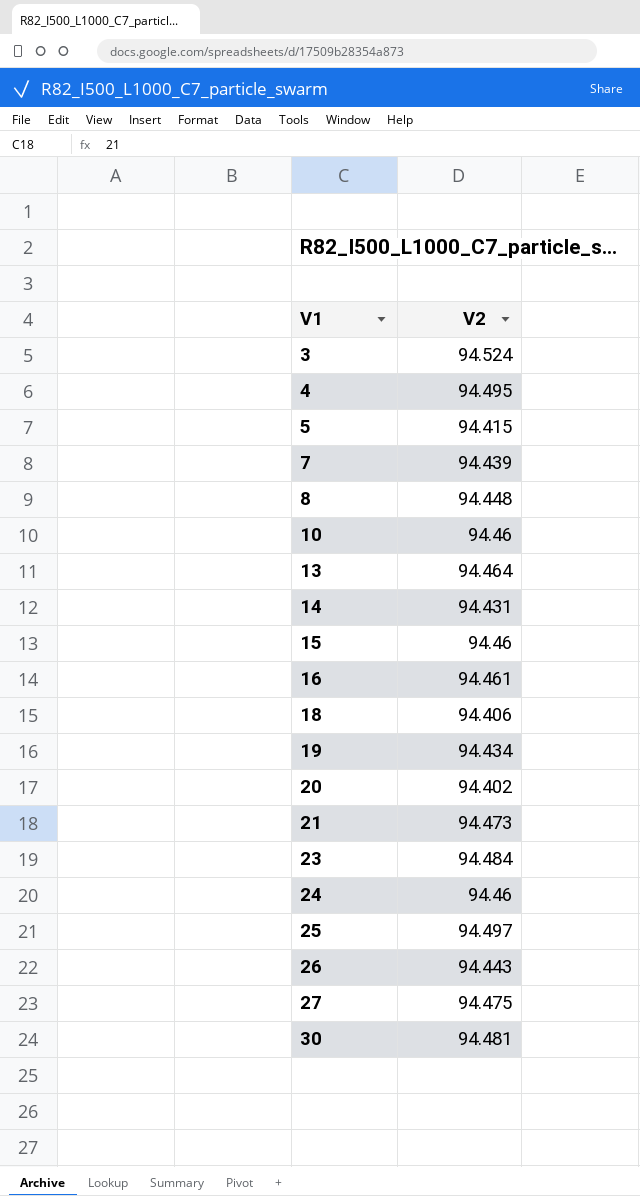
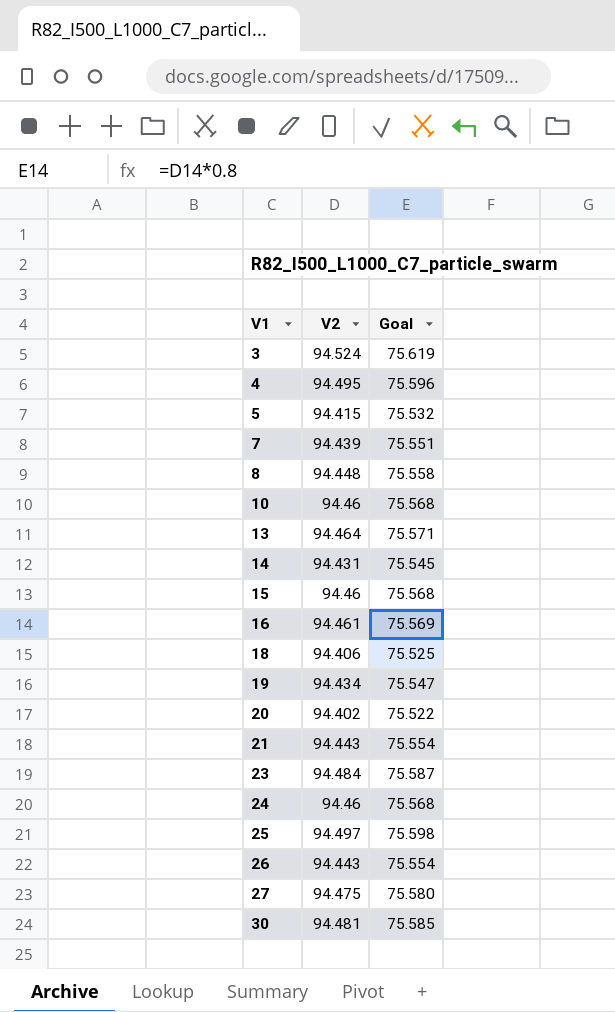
column Goal | formula: none -> [V2] * 0.8
21 | V2: 94.473 -> 94.443

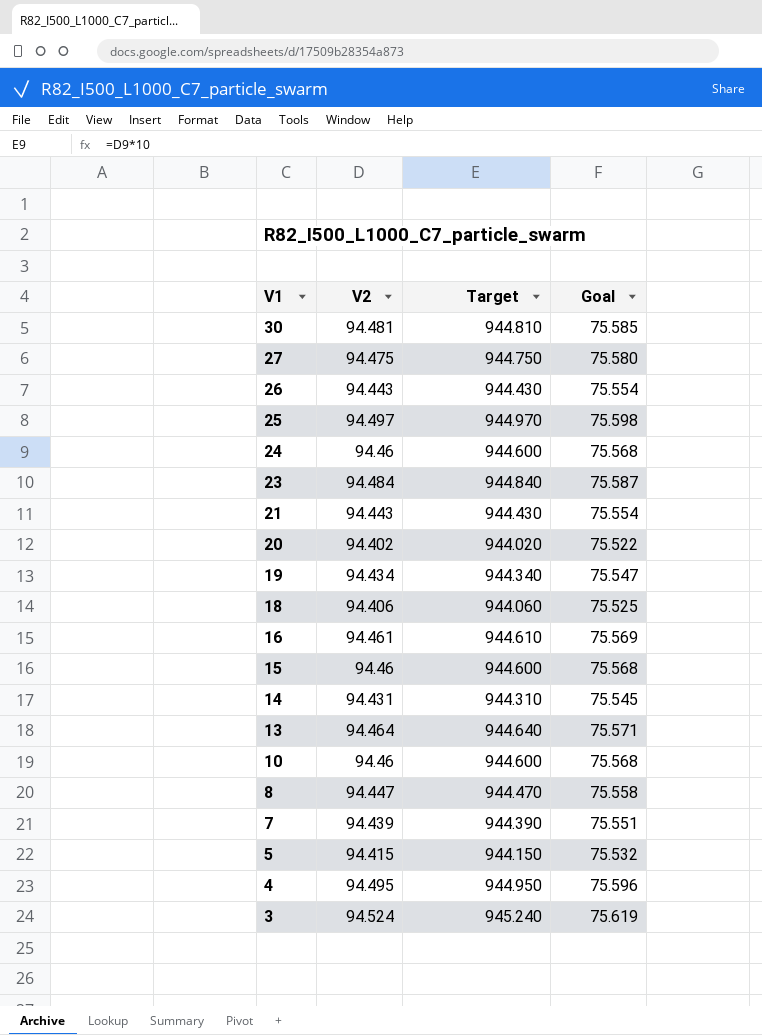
row order: V1 ascending -> V1 descending
column Target | formula: none -> [V2] * 10
8 | V2: 94.448 -> 94.447

